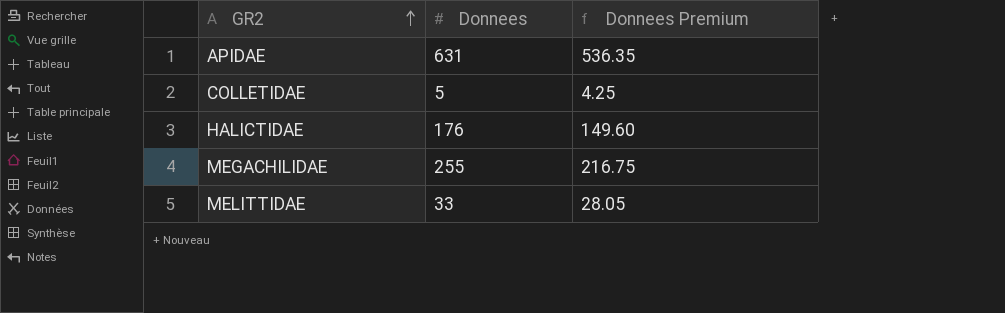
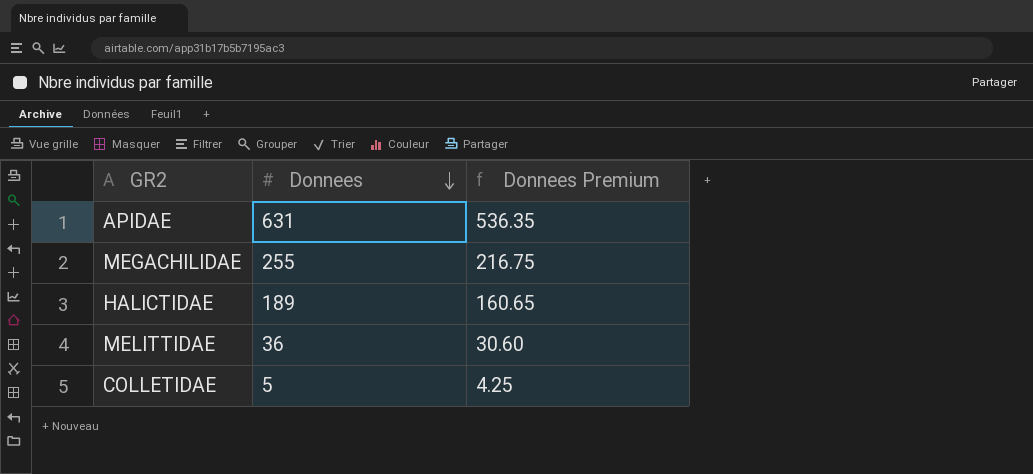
row order: GR2 ascending -> Donnees descending
HALICTIDAE | Donnees: 176 -> 189
HALICTIDAE | Donnees Premium: 149.60 -> 160.65
MELITTIDAE | Donnees: 33 -> 36
MELITTIDAE | Donnees Premium: 28.05 -> 30.60

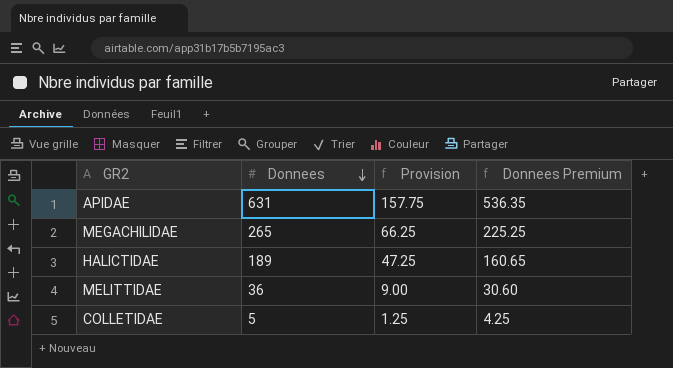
column Provision | formula: none -> [Donnees] * 0.25
MEGACHILIDAE | Donnees: 255 -> 265
MEGACHILIDAE | Donnees Premium: 216.75 -> 225.25

